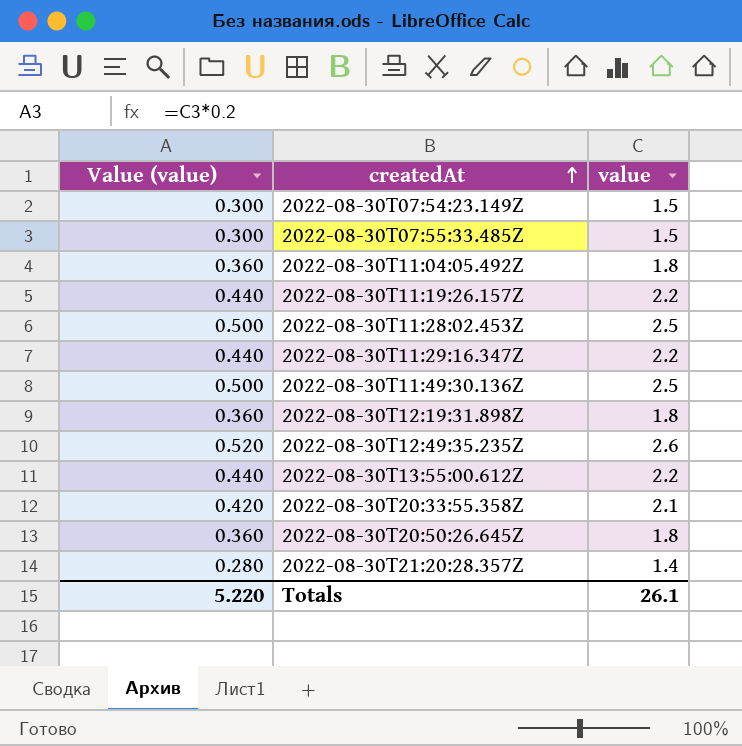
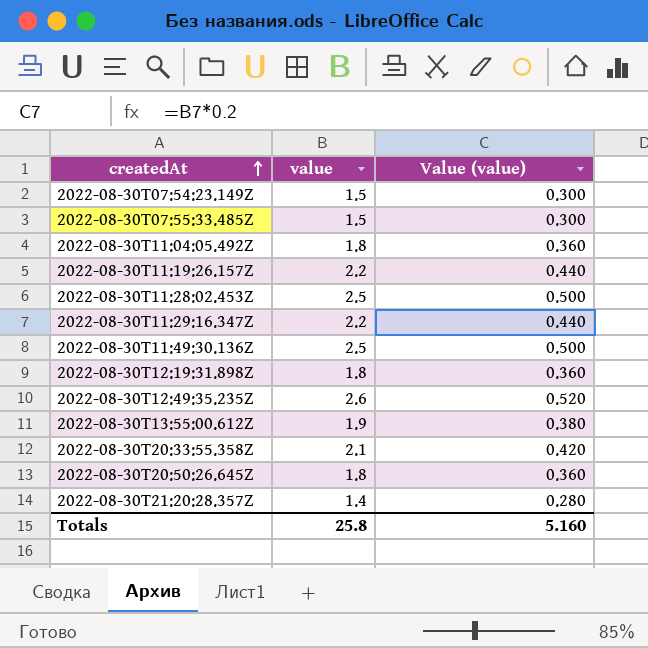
column Value (value) | position: 1 -> 3
2022-08-30T13:55:00.612Z | value: 2.2 -> 1.9
2022-08-30T13:55:00.612Z | Value (value): 0.440 -> 0.380
Totals | value: 26.1 -> 25.8
Totals | Value (value): 5.220 -> 5.160

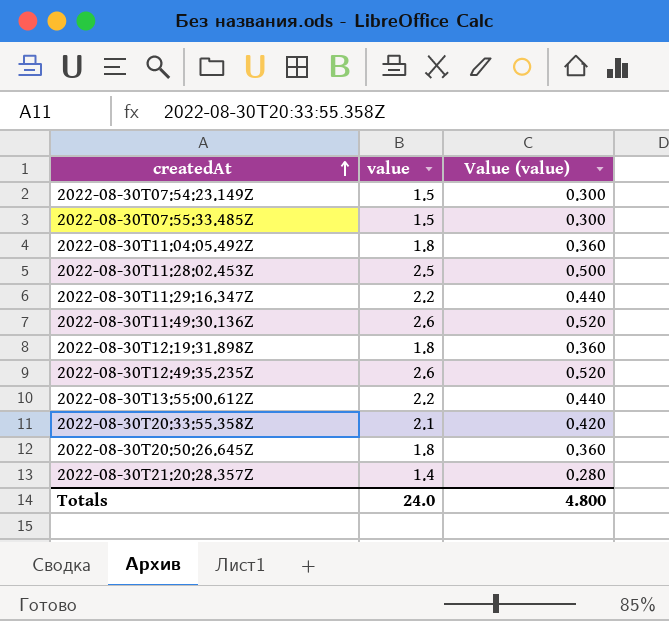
row 2022-08-30T11:19:26.157Z: 2.2 | 0.440 -> none
2022-08-30T11:49:30.136Z | value: 2.5 -> 2.6
2022-08-30T11:49:30.136Z | Value (value): 0.500 -> 0.520
2022-08-30T13:55:00.612Z | value: 1.9 -> 2.2
2022-08-30T13:55:00.612Z | Value (value): 0.380 -> 0.440
Totals | value: 25.8 -> 24.0
Totals | Value (value): 5.160 -> 4.800

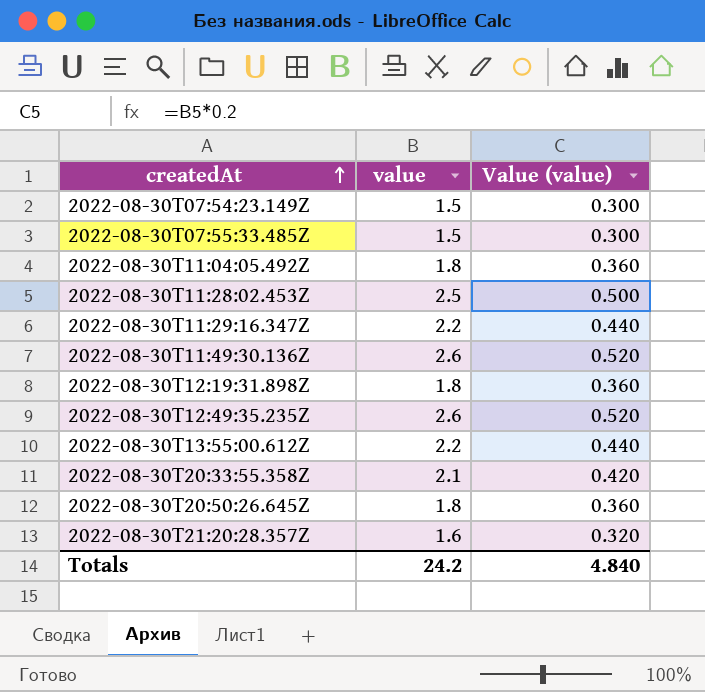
2022-08-30T21:20:28.357Z | value: 1.4 -> 1.6
2022-08-30T21:20:28.357Z | Value (value): 0.280 -> 0.320
Totals | value: 24.0 -> 24.2
Totals | Value (value): 4.800 -> 4.840

